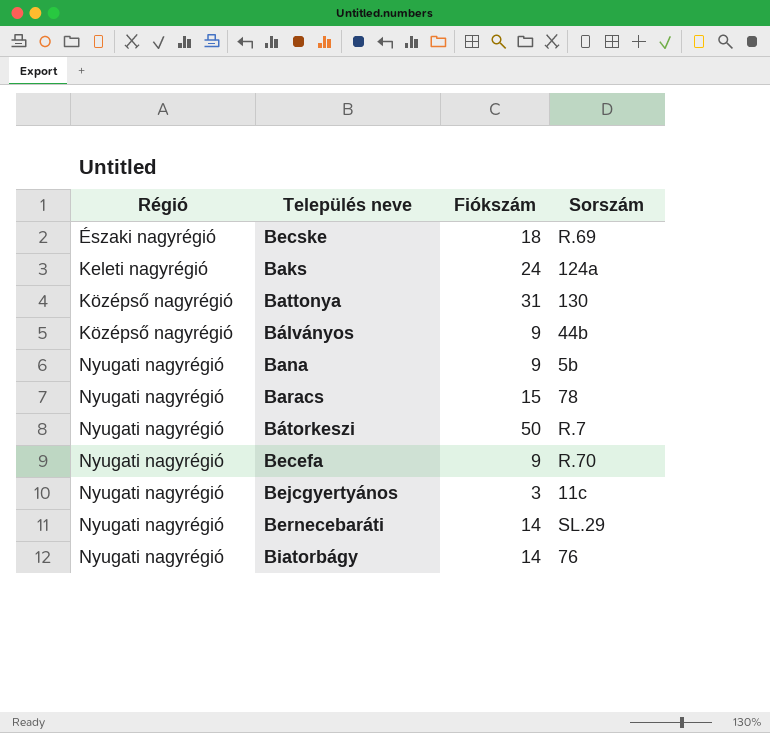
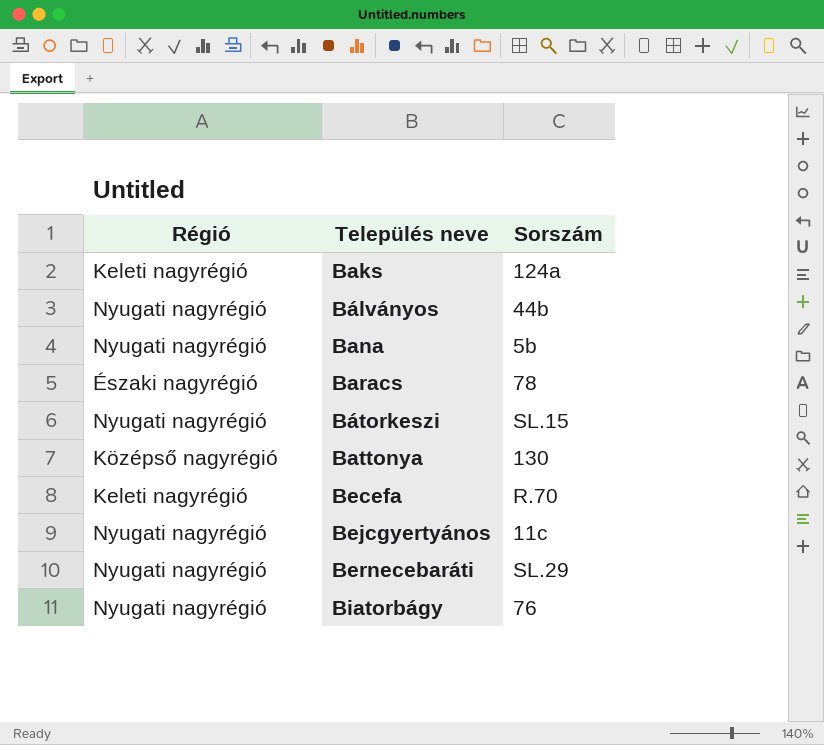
row order: Régió ascending -> Település neve ascending
column Fiókszám | position: 3 -> none
row Becske: Északi nagyrégió | 18 | R.69 -> none
Bálványos | Régió: Középső nagyrégió -> Nyugati nagyrégió
Baracs | Régió: Nyugati nagyrégió -> Északi nagyrégió
Bátorkeszi | Sorszám: R.7 -> SL.15
Becefa | Régió: Nyugati nagyrégió -> Keleti nagyrégió

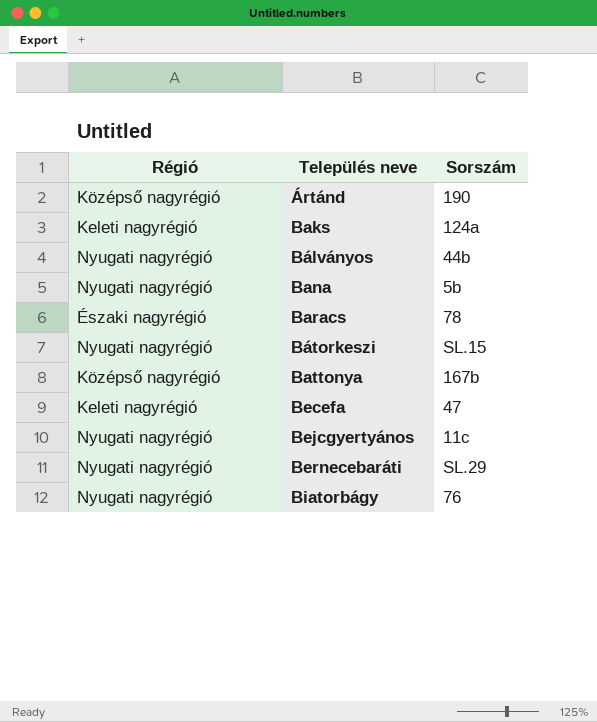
row Ártánd: none -> Középső nagyrégió | 190
Battonya | Sorszám: 130 -> 167b
Becefa | Sorszám: R.70 -> 47

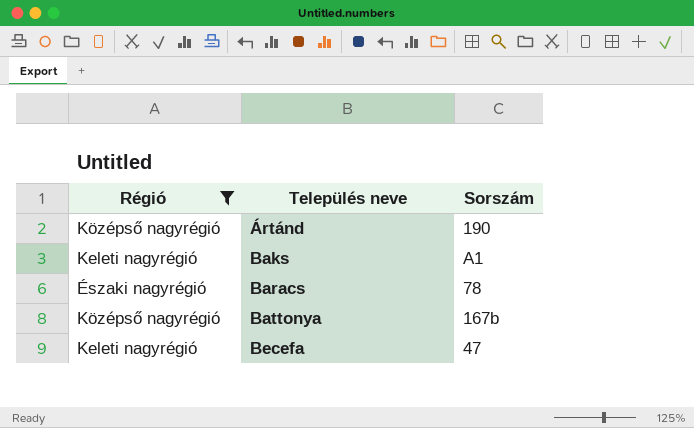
filter: none -> Régió != Nyugati nagyrégió
Baks | Sorszám: 124a -> A1

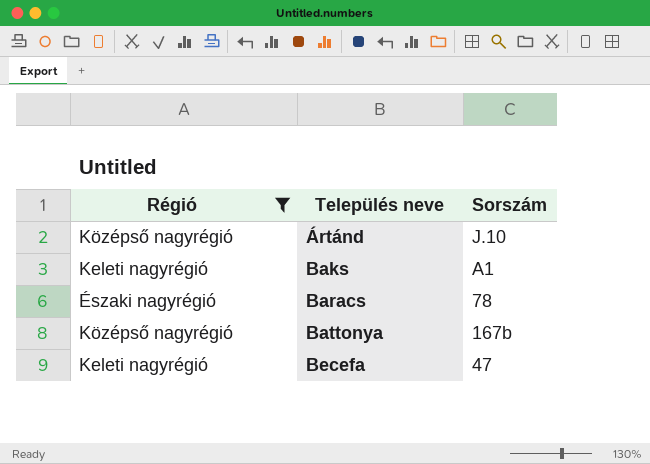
Ártánd | Sorszám: 190 -> J.10

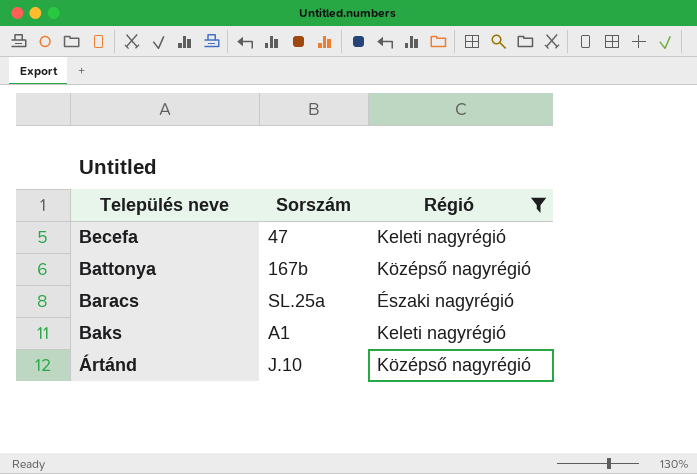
row order: Település neve ascending -> Település neve descending
column Régió | position: 1 -> 3
Baracs | Sorszám: 78 -> SL.25a

